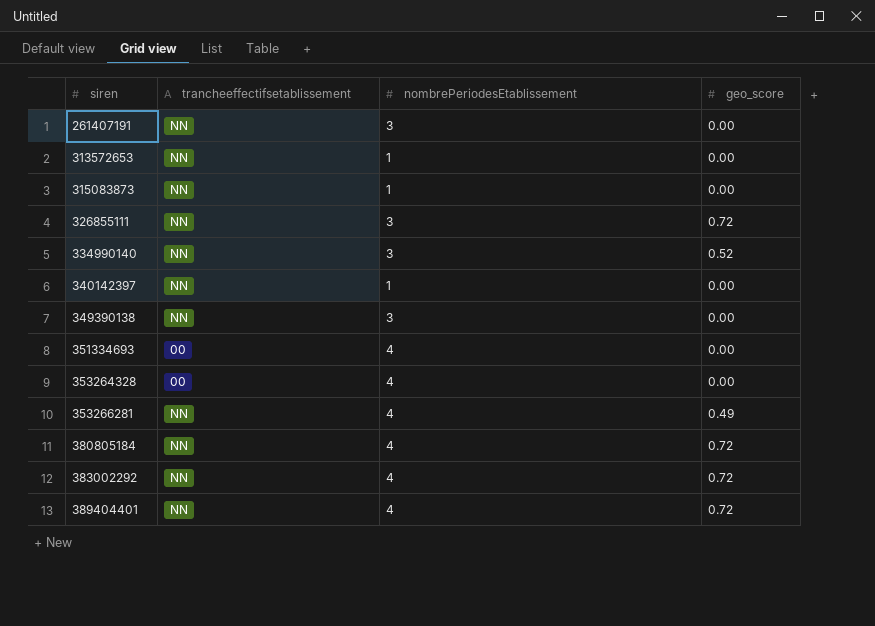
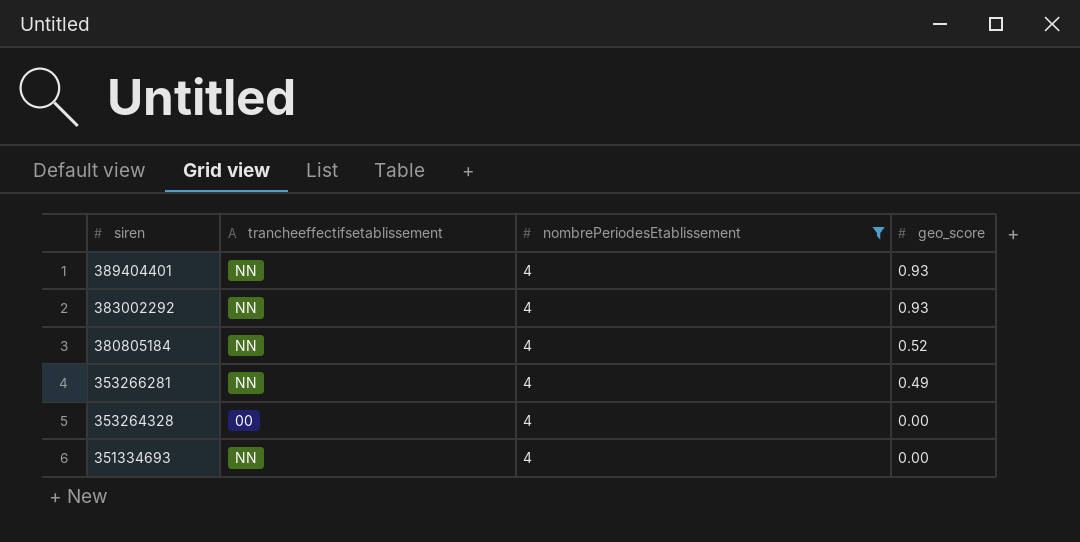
filter: none -> nombrePeriodesEtablissement = 4
row order: siren ascending -> siren descending
389404401 | geo_score: 0.72 -> 0.93
383002292 | geo_score: 0.72 -> 0.93
380805184 | geo_score: 0.72 -> 0.52
351334693 | trancheeffectifsetablissement: 00 -> NN

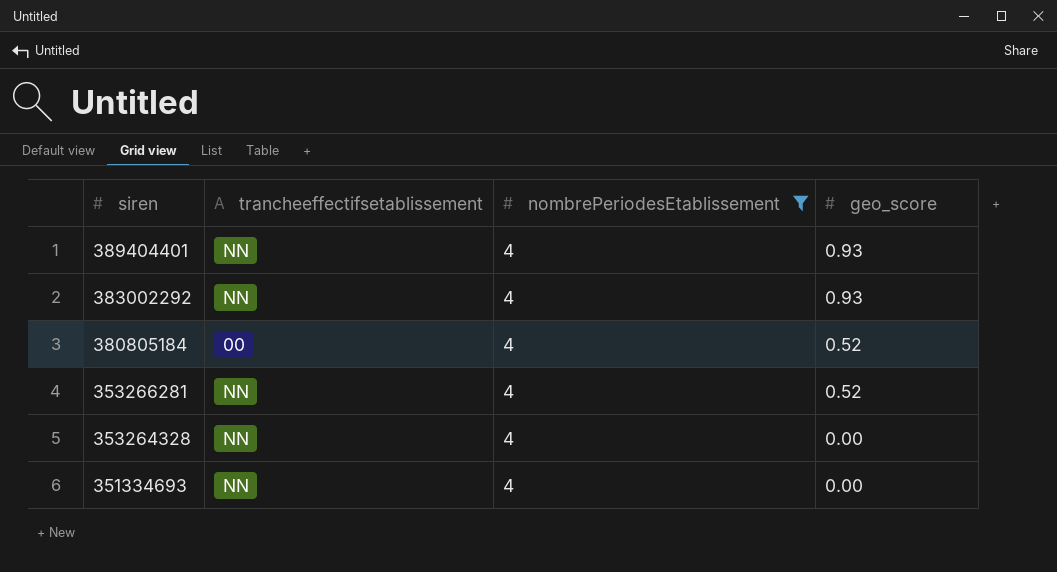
380805184 | trancheeffectifsetablissement: NN -> 00
353266281 | geo_score: 0.49 -> 0.52
353264328 | trancheeffectifsetablissement: 00 -> NN

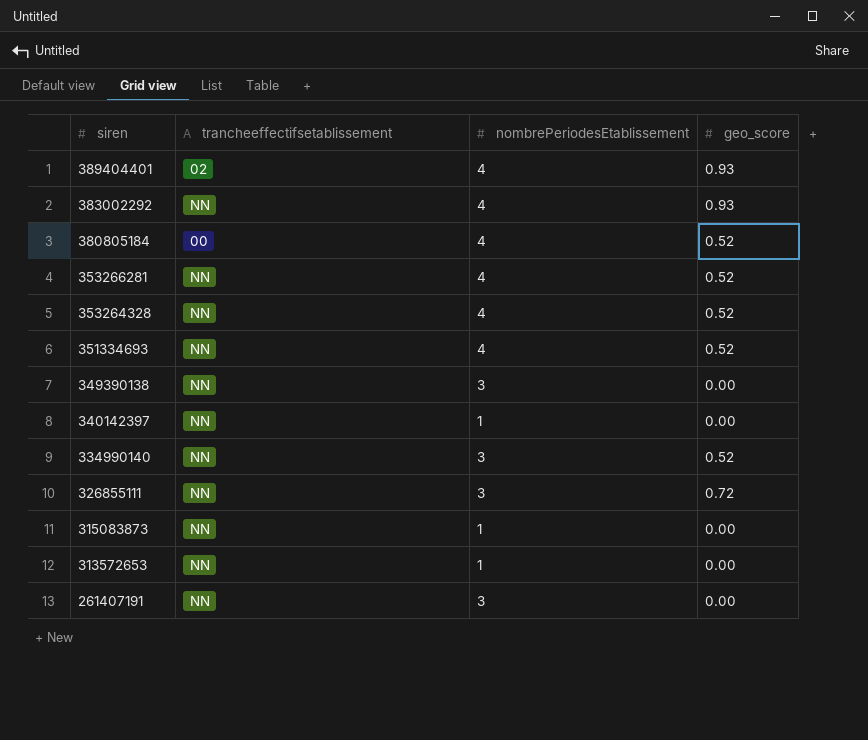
filter: nombrePeriodesEtablissement = 4 -> none
389404401 | trancheeffectifsetablissement: NN -> 02
353264328 | geo_score: 0.00 -> 0.52
351334693 | geo_score: 0.00 -> 0.52

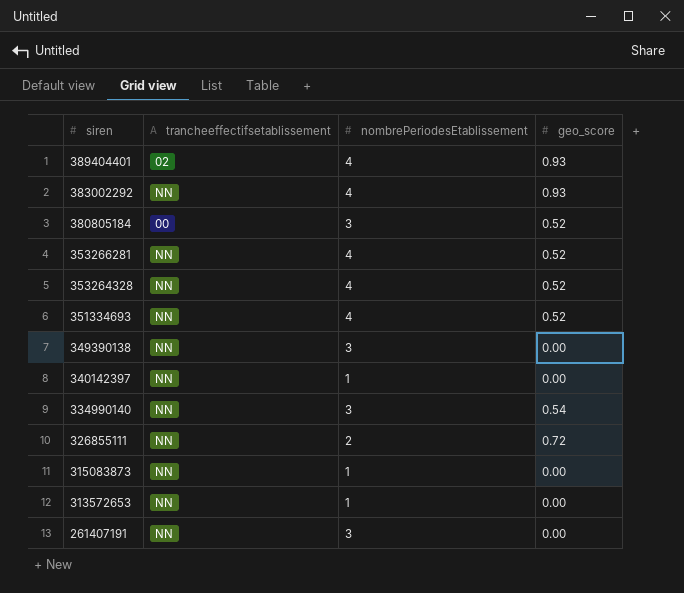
380805184 | nombrePeriodesEtablissement: 4 -> 3
334990140 | geo_score: 0.52 -> 0.54
326855111 | nombrePeriodesEtablissement: 3 -> 2

